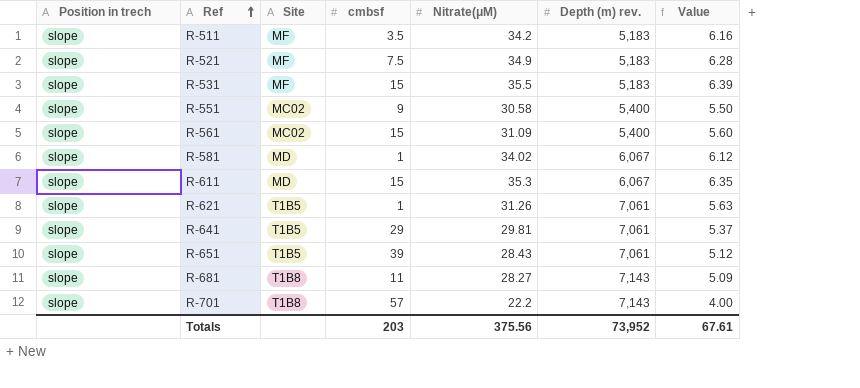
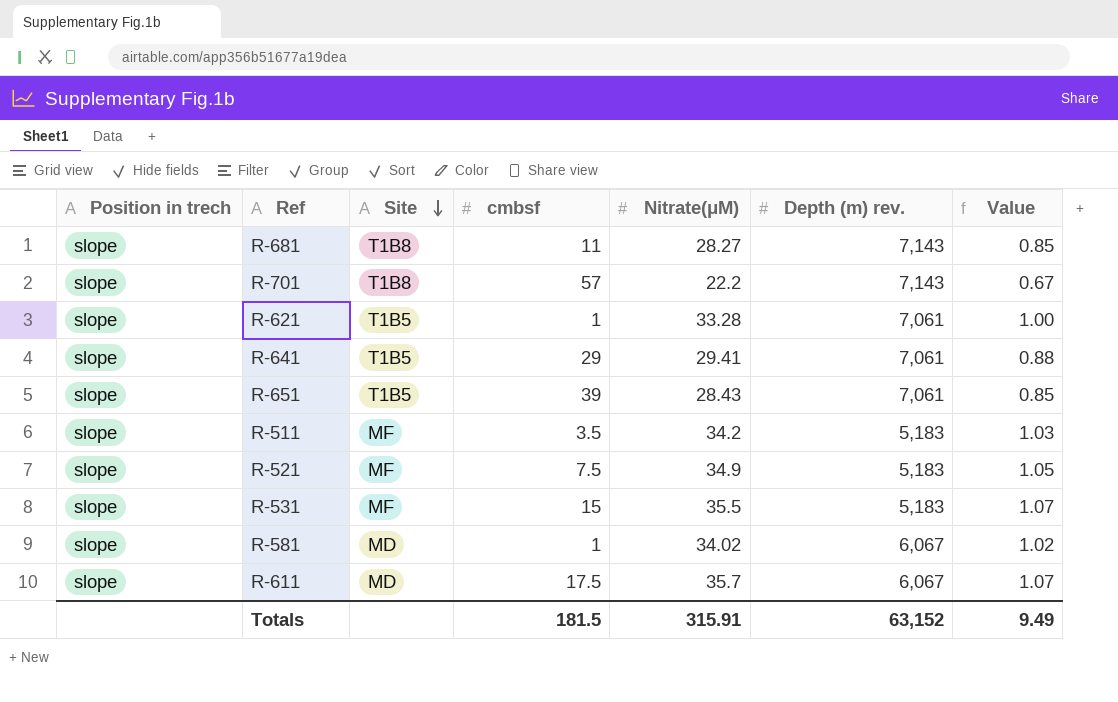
row order: Ref ascending -> Site descending
column Value | formula: [Nitrate(μM)] * 0.18 -> [Nitrate(μM)] * 0.03
row R-551: slope | MC02 | 9 | 30.58 | 5,400 | 5.50 -> none
row R-561: slope | MC02 | 15 | 31.09 | 5,400 | 5.60 -> none
R-621 | Nitrate(μM): 31.26 -> 33.28
R-641 | Nitrate(μM): 29.81 -> 29.41
R-611 | cmbsf: 15 -> 17.5
R-611 | Nitrate(μM): 35.3 -> 35.7
Totals | cmbsf: 203 -> 181.5
Totals | Nitrate(μM): 375.56 -> 315.91
Totals | Depth (m) rev.: 73,952 -> 63,152
Totals | Value: 67.61 -> 9.49

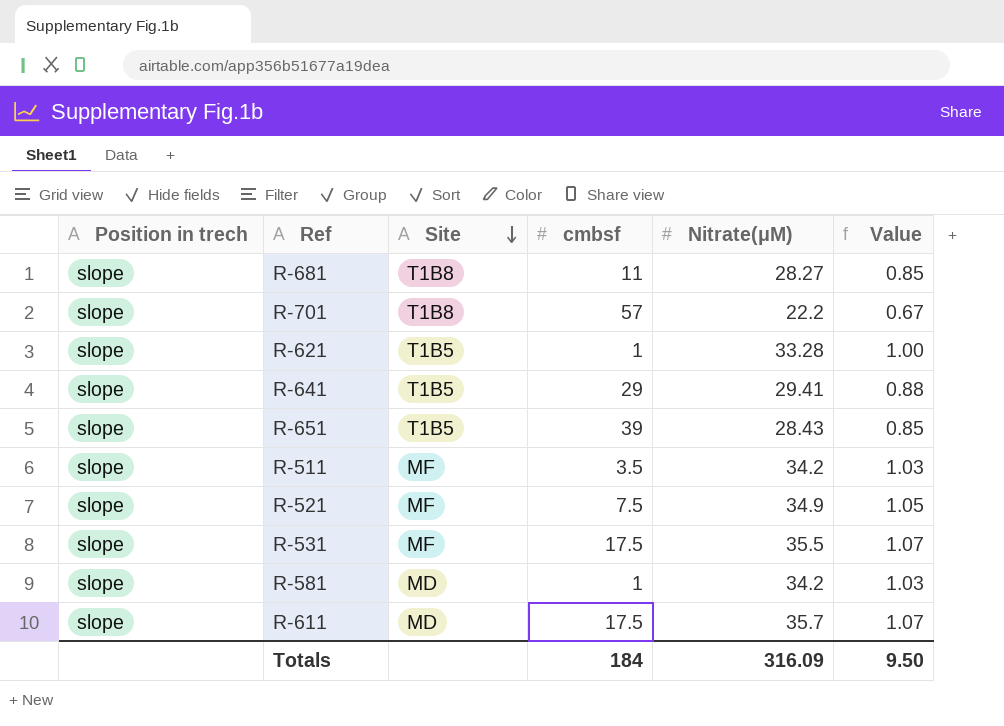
column Depth (m) rev. | position: 6 -> none
R-531 | cmbsf: 15 -> 17.5
R-581 | Nitrate(μM): 34.02 -> 34.2
R-581 | Value: 1.02 -> 1.03
Totals | cmbsf: 181.5 -> 184
Totals | Nitrate(μM): 315.91 -> 316.09
Totals | Value: 9.49 -> 9.50

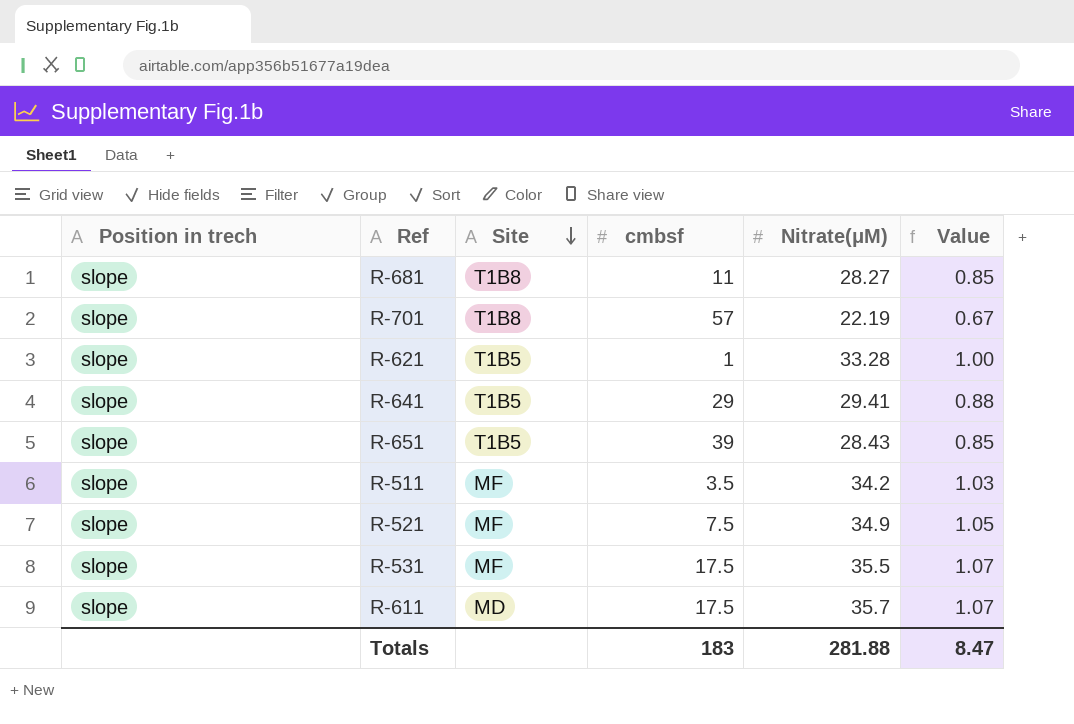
row R-581: slope | MD | 1 | 34.2 | 1.03 -> none
R-701 | Nitrate(μM): 22.2 -> 22.19
Totals | cmbsf: 184 -> 183
Totals | Nitrate(μM): 316.09 -> 281.88
Totals | Value: 9.50 -> 8.47

